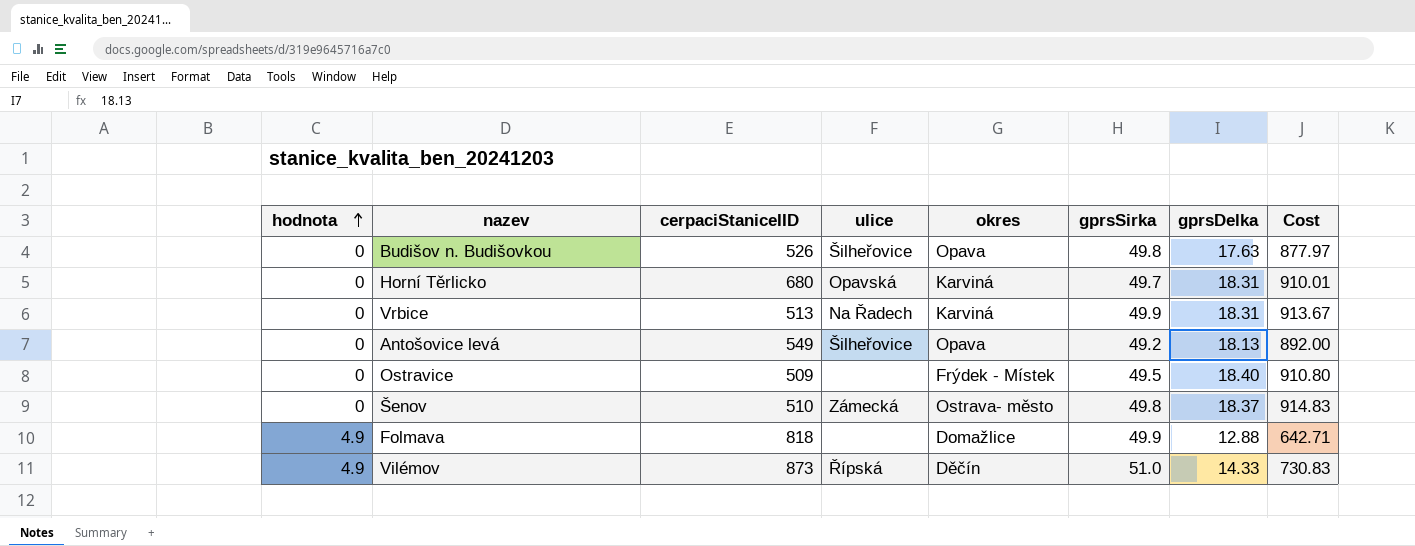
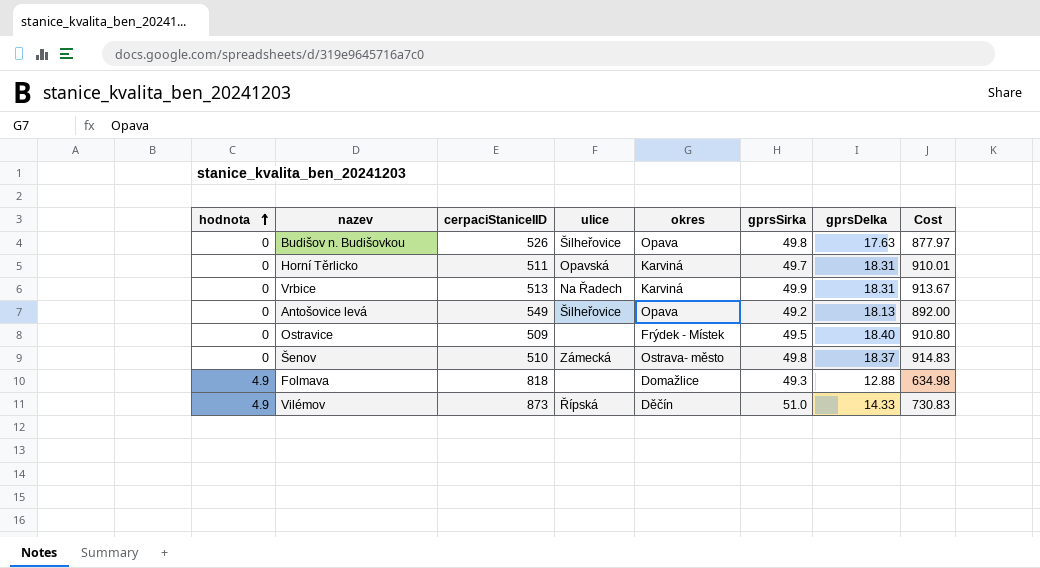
Horní Těrlicko | cerpaciStaniceIID: 680 -> 511
Folmava | gprsSirka: 49.9 -> 49.3
Folmava | Cost: 642.71 -> 634.98

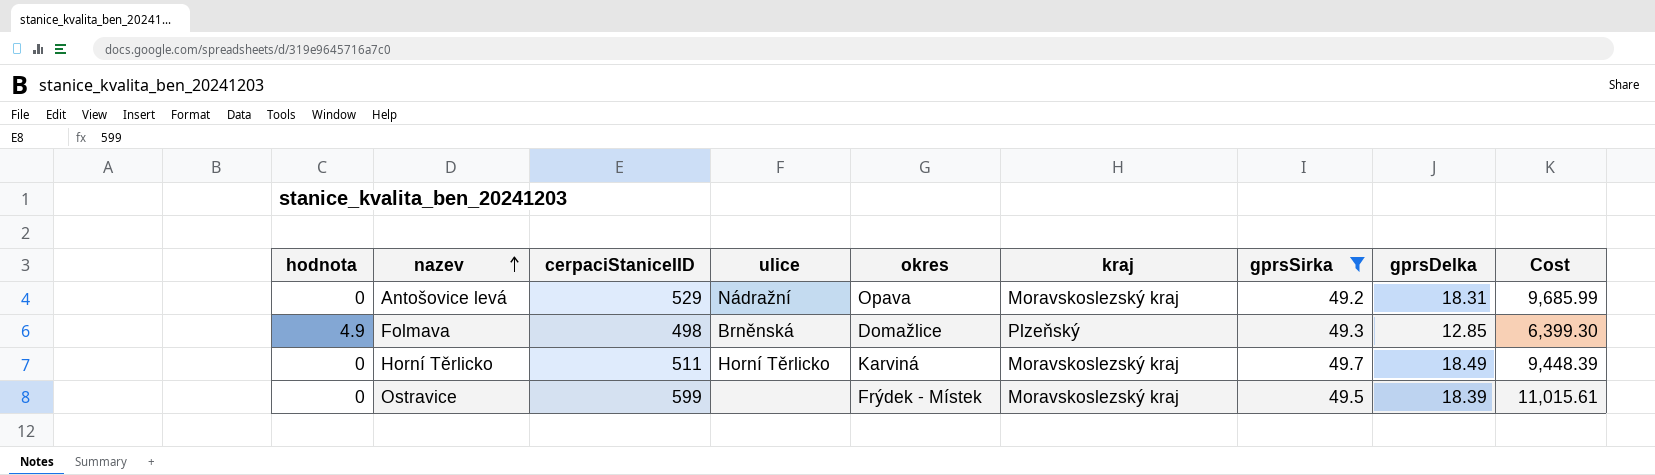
filter: none -> gprsSirka <= 49.7
row order: hodnota ascending -> nazev ascending
column kraj | position: none -> 6
column Cost | formula: [gprsSirka] * [gprsDelka] -> [cerpaciStaniceIID] * [gprsDelka]
Antošovice levá | cerpaciStaniceIID: 549 -> 529
Antošovice levá | ulice: Šilheřovice -> Nádražní
Antošovice levá | gprsDelka: 18.13 -> 18.31
Folmava | cerpaciStaniceIID: 818 -> 498
Folmava | ulice: none -> Brněnská
Folmava | gprsDelka: 12.88 -> 12.85
Horní Těrlicko | ulice: Opavská -> Horní Těrlicko
Horní Těrlicko | gprsDelka: 18.31 -> 18.49
Ostravice | cerpaciStaniceIID: 509 -> 599
Ostravice | gprsDelka: 18.40 -> 18.39

